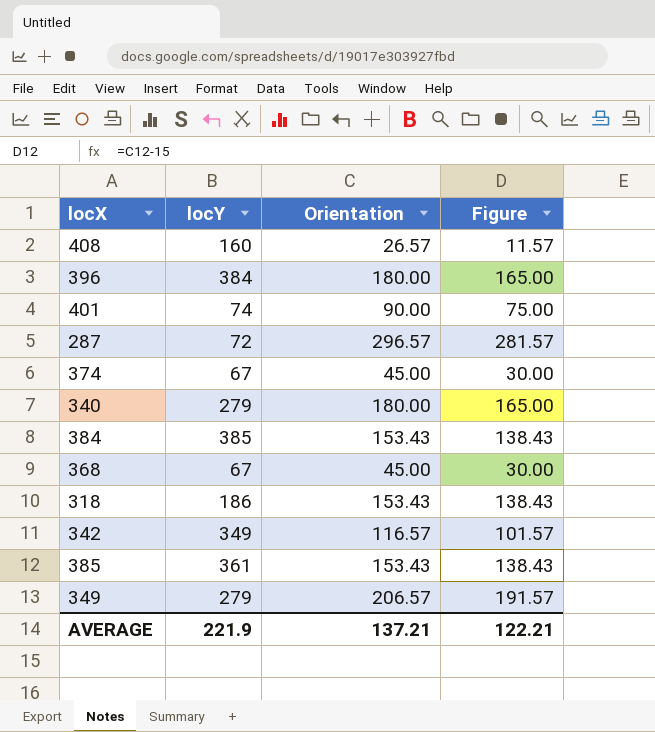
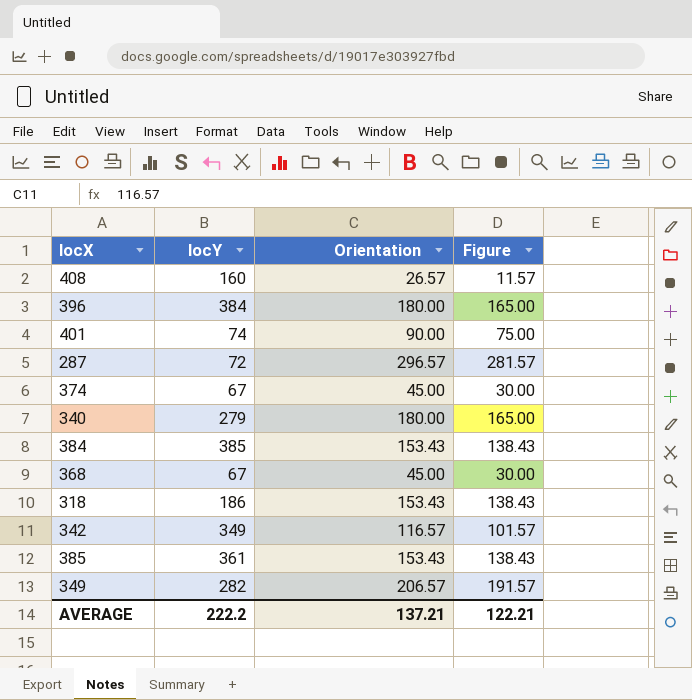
349 | locY: 279 -> 282
AVERAGE | locY: 221.9 -> 222.2

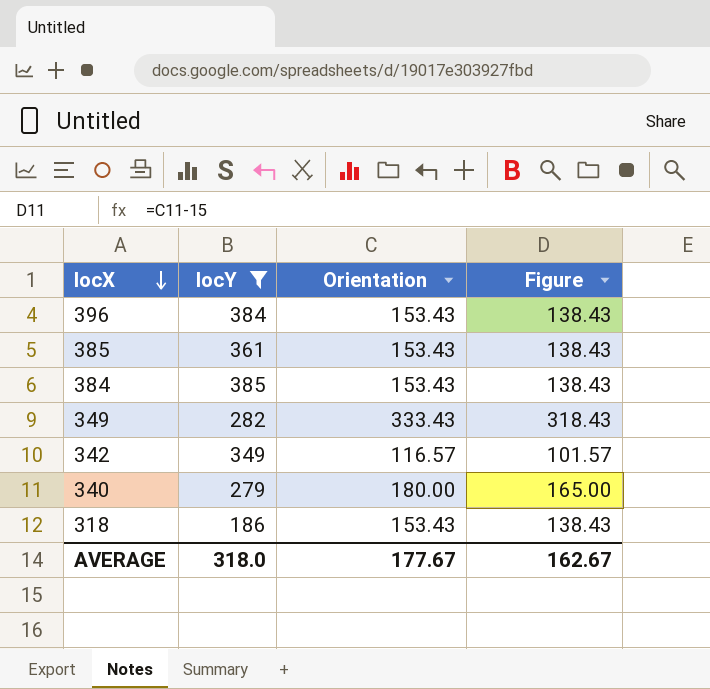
filter: none -> locY >= 186
row order: none -> locX descending
396 | Orientation: 180.00 -> 153.43
396 | Figure: 165.00 -> 138.43
349 | Orientation: 206.57 -> 333.43
349 | Figure: 191.57 -> 318.43
AVERAGE | locY: 222.2 -> 318.0
AVERAGE | Orientation: 137.21 -> 177.67
AVERAGE | Figure: 122.21 -> 162.67

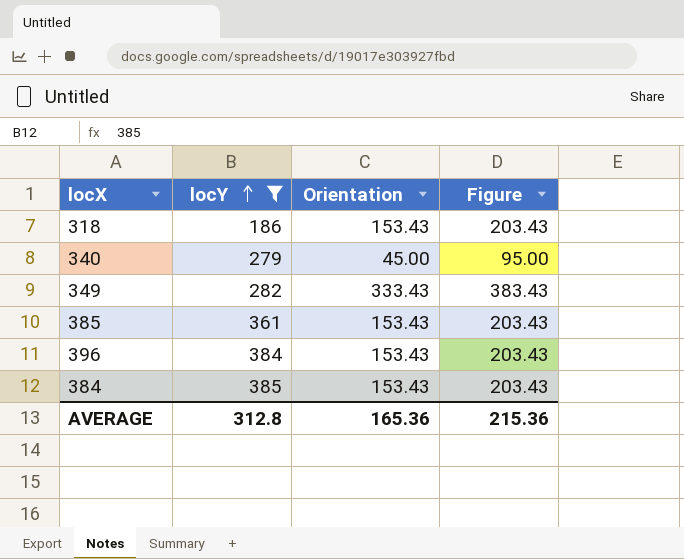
row order: locX descending -> locY ascending
column Figure | formula: [Orientation] - 15 -> [Orientation] + 50
row 342: 349 | 116.57 | 101.57 -> none
340 | Orientation: 180.00 -> 45.00
AVERAGE | locY: 318.0 -> 312.8
AVERAGE | Orientation: 177.67 -> 165.36
AVERAGE | Figure: 162.67 -> 215.36

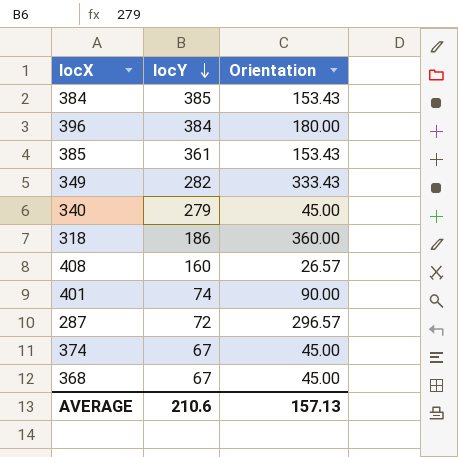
filter: locY >= 186 -> none
row order: locY ascending -> locY descending
column Figure | formula: [Orientation] + 50 -> none
396 | Orientation: 153.43 -> 180.00
318 | Orientation: 153.43 -> 360.00
AVERAGE | locY: 312.8 -> 210.6
AVERAGE | Orientation: 165.36 -> 157.13

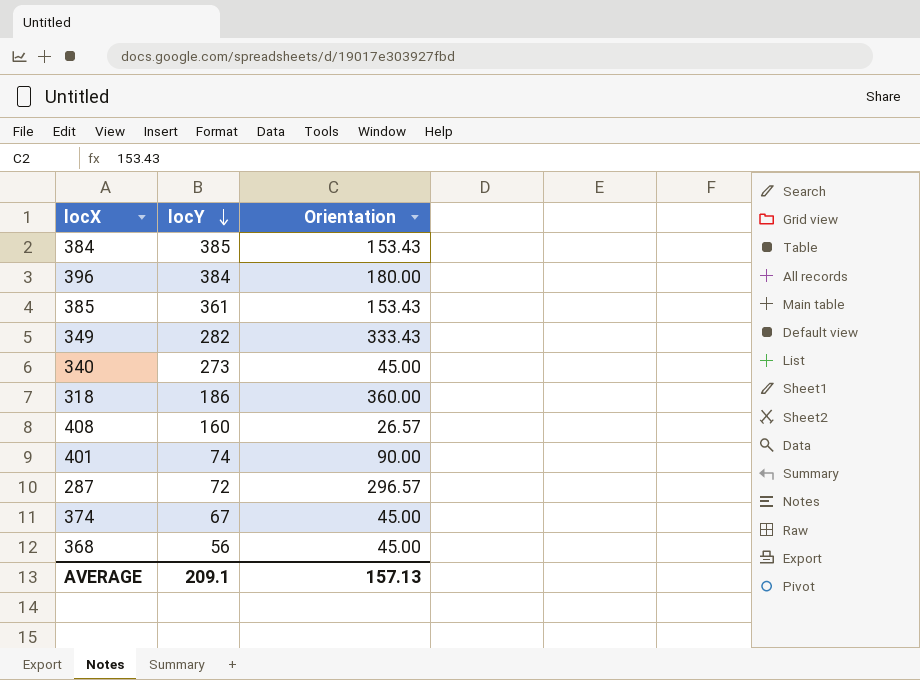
340 | locY: 279 -> 273
368 | locY: 67 -> 56
AVERAGE | locY: 210.6 -> 209.1

